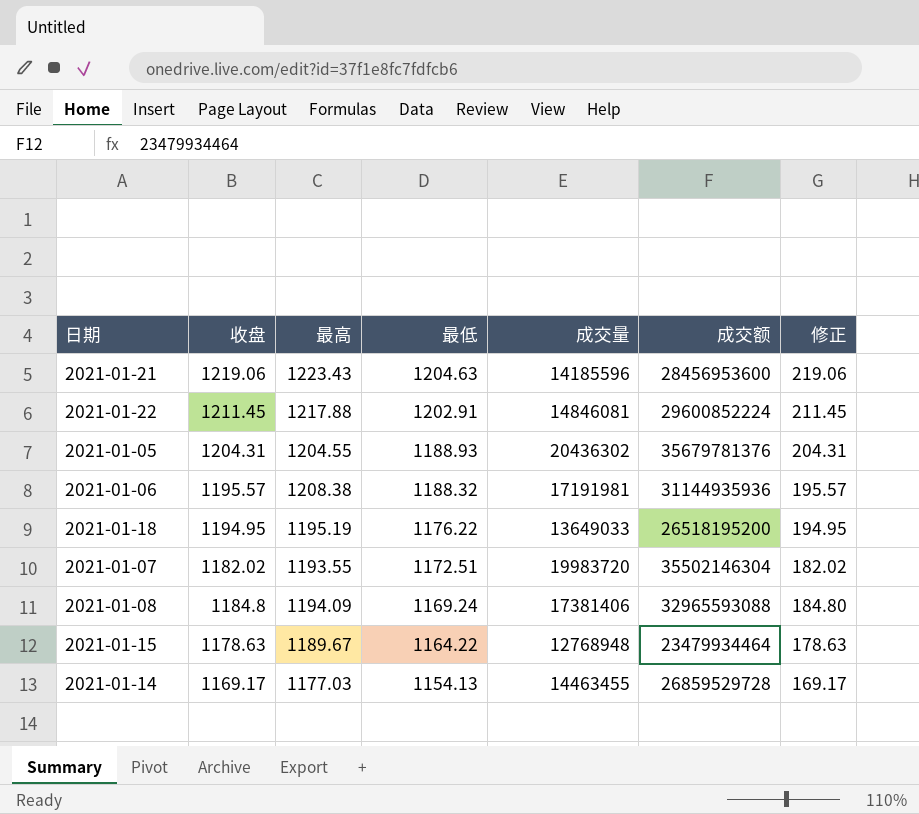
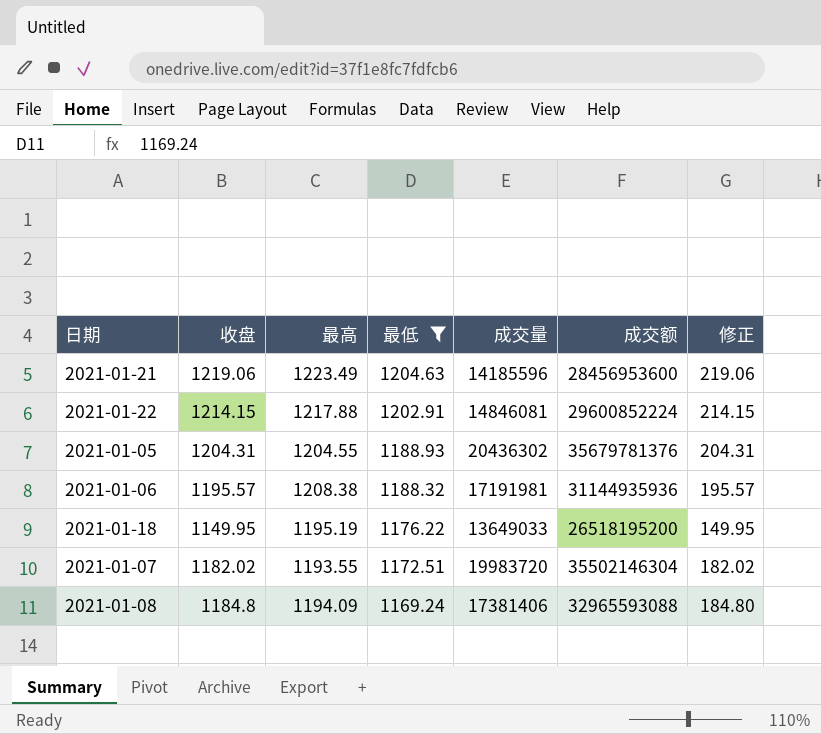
filter: none -> 最低 >= 1169.24
2021-01-21 | 最高: 1223.43 -> 1223.49
2021-01-22 | 收盘: 1211.45 -> 1214.15
2021-01-22 | 修正: 211.45 -> 214.15
2021-01-18 | 收盘: 1194.95 -> 1149.95
2021-01-18 | 修正: 194.95 -> 149.95

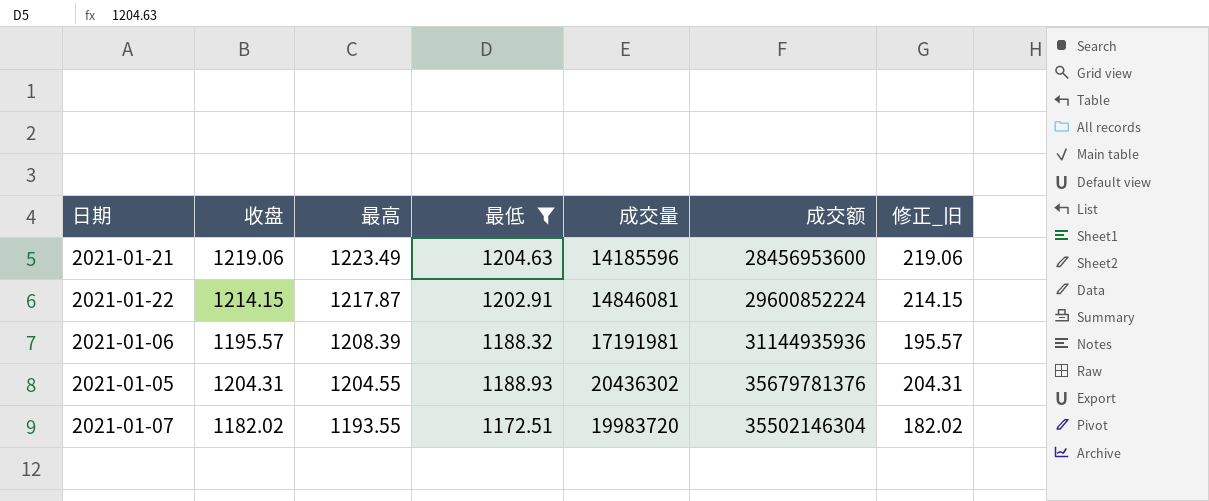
row order: 最低 descending -> 最高 descending
column name: 修正 -> 修正_旧
row 2021-01-18: 1149.95 | 1195.19 | 1176.22 | 13649033 | 26518195200 | 149.95 -> none
row 2021-01-08: 1184.8 | 1194.09 | 1169.24 | 17381406 | 32965593088 | 184.80 -> none
2021-01-22 | 最高: 1217.88 -> 1217.87
2021-01-06 | 最高: 1208.38 -> 1208.39

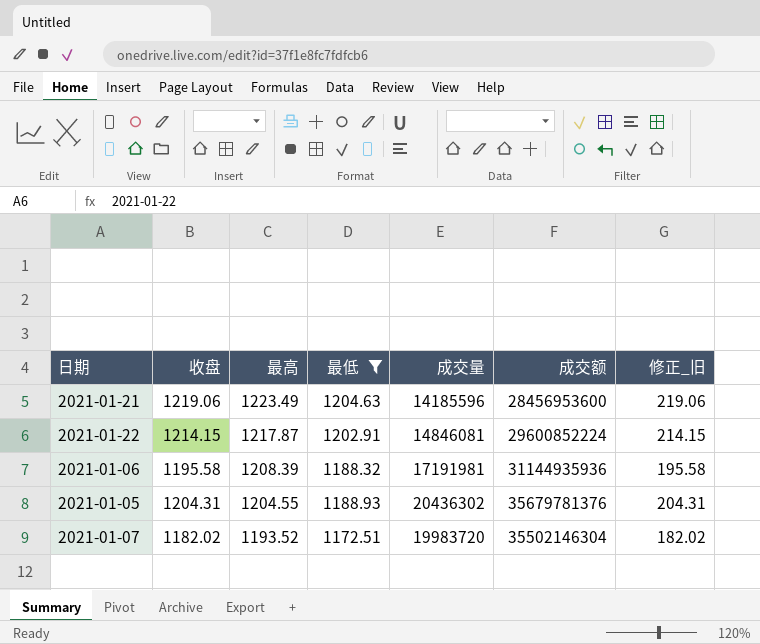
2021-01-06 | 收盘: 1195.57 -> 1195.58
2021-01-06 | 修正_旧: 195.57 -> 195.58
2021-01-07 | 最高: 1193.55 -> 1193.52

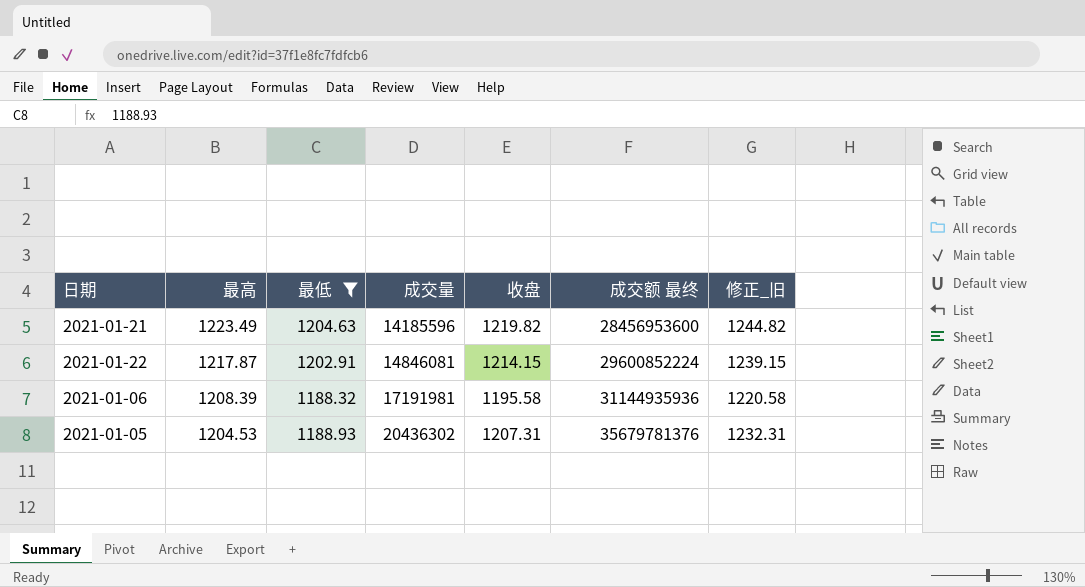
column 收盘 | position: 2 -> 5
column name: 成交额 -> 成交额 最终
column 修正_旧 | formula: [收盘] - 1000 -> [收盘] + 25
row 2021-01-07: 1182.02 | 1193.52 | 1172.51 | 19983720 | 35502146304 | 182.02 -> none
2021-01-21 | 收盘: 1219.06 -> 1219.82
2021-01-05 | 最高: 1204.55 -> 1204.53
2021-01-05 | 收盘: 1204.31 -> 1207.31

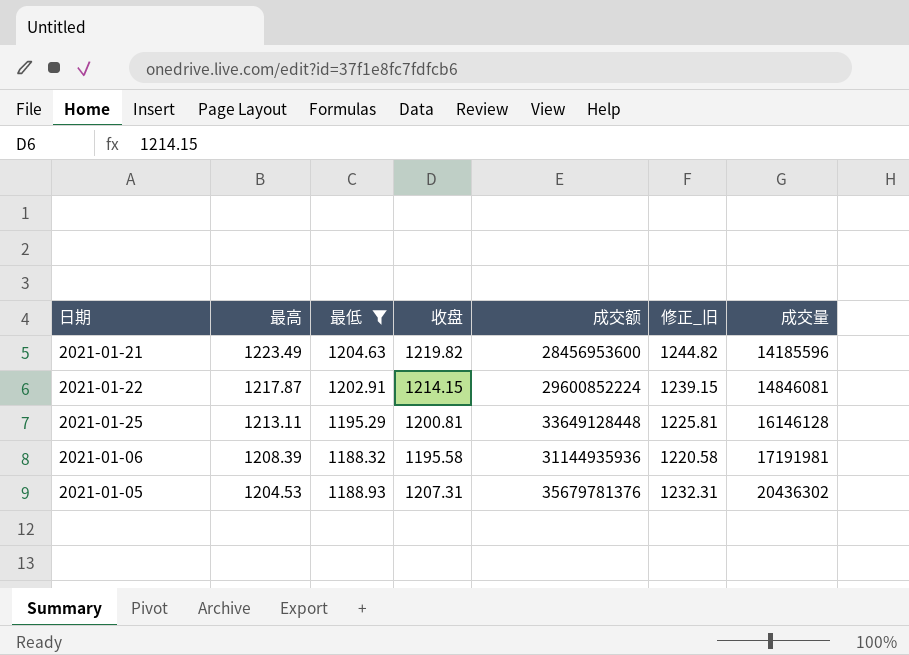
column name: 成交额 最终 -> 成交额
column 成交量 | position: 4 -> 7
row 2021-01-25: none -> 1213.11 | 1195.29 | 1200.81 | 33649128448 | 1225.81 | 16146128

